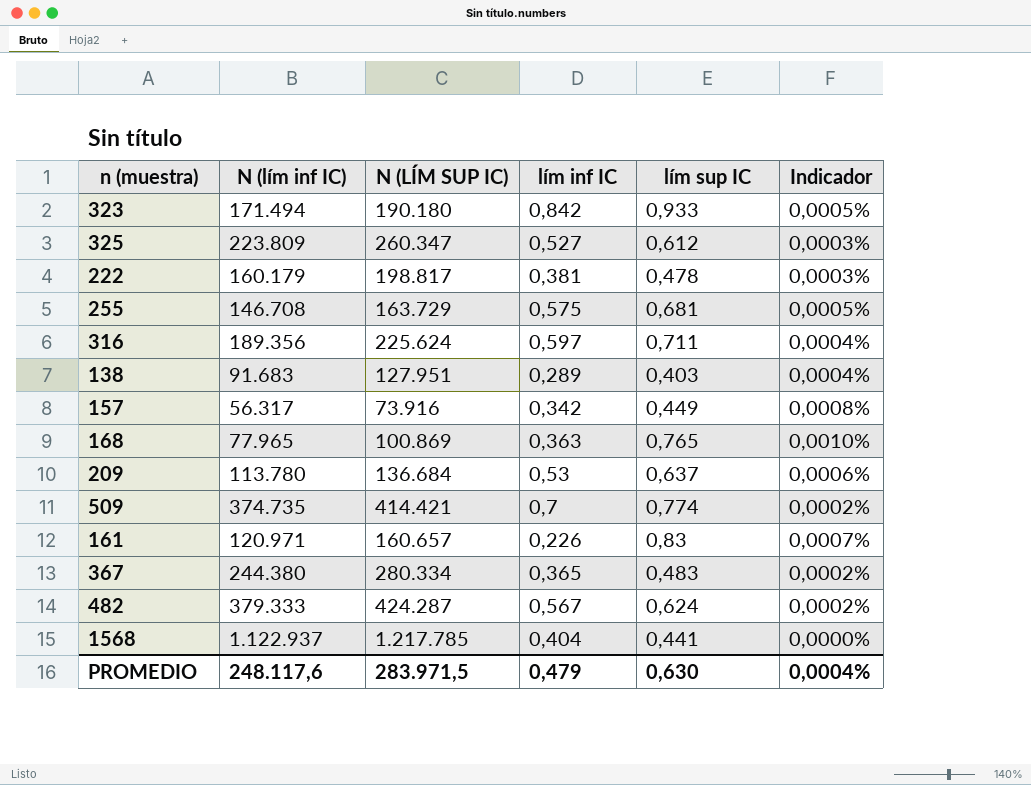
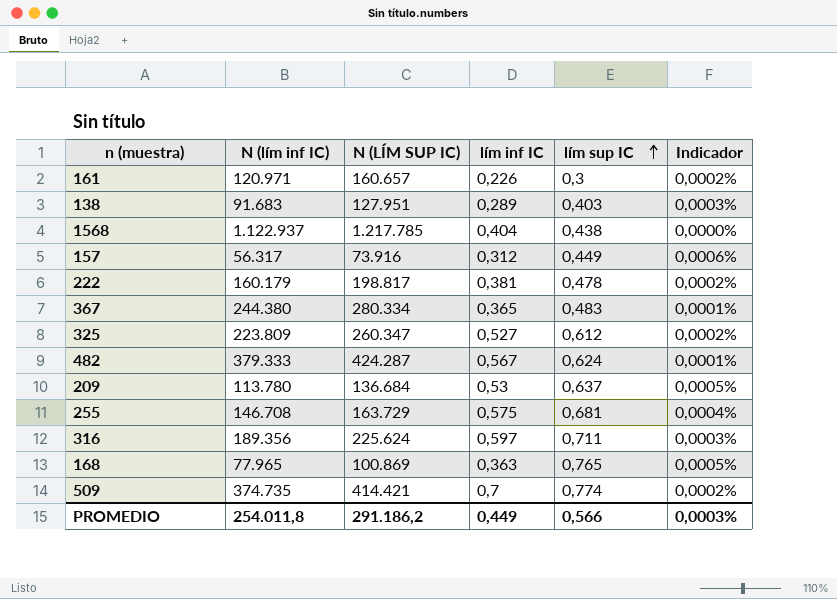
row order: none -> lím sup IC ascending
column Indicador | formula: [lím sup IC] / [N (lím inf IC)] -> [lím inf IC] / [N (lím inf IC)]
row 323: 171.494 | 190.180 | 0,842 | 0,933 | 0,0005% -> none
161 | lím sup IC: 0,83 -> 0,3
1568 | lím sup IC: 0,441 -> 0,438
157 | lím inf IC: 0,342 -> 0,312
PROMEDIO | N (lím inf IC): 248.117,6 -> 254.011,8
PROMEDIO | N (LÍM SUP IC): 283.971,5 -> 291.186,2
PROMEDIO | lím inf IC: 0,479 -> 0,449
PROMEDIO | lím sup IC: 0,630 -> 0,566
PROMEDIO | Indicador: 0,0004% -> 0,0003%

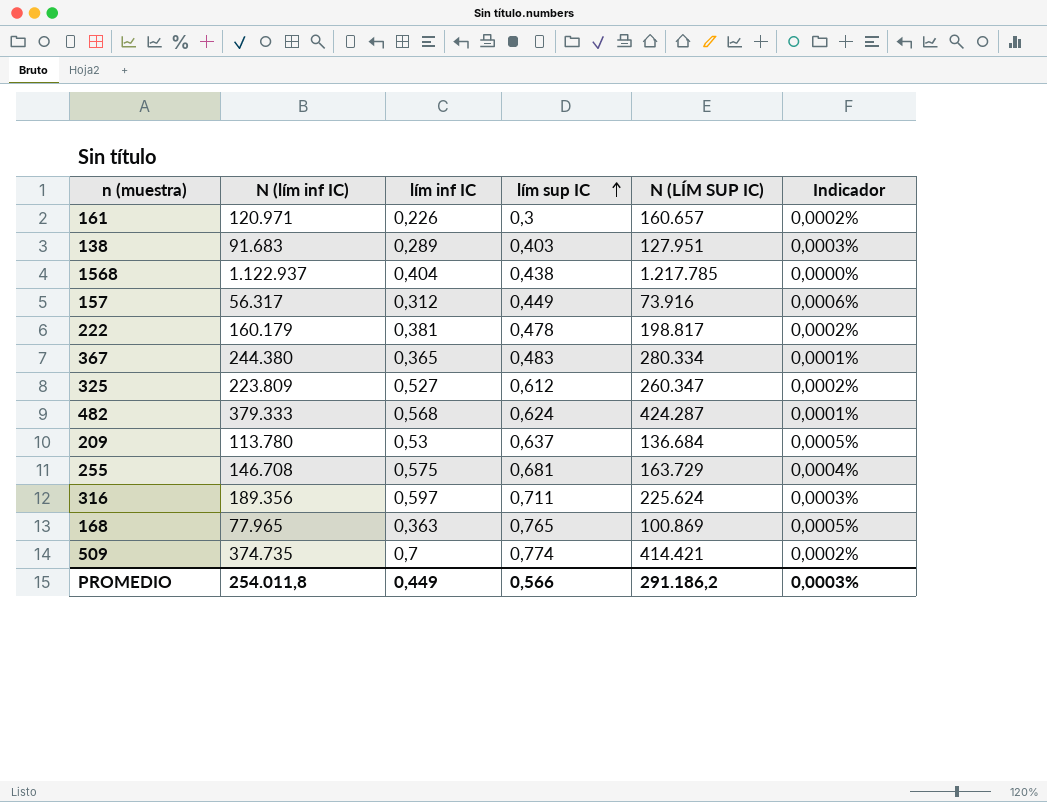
column N (LÍM SUP IC) | position: 3 -> 5
482 | lím inf IC: 0,567 -> 0,568

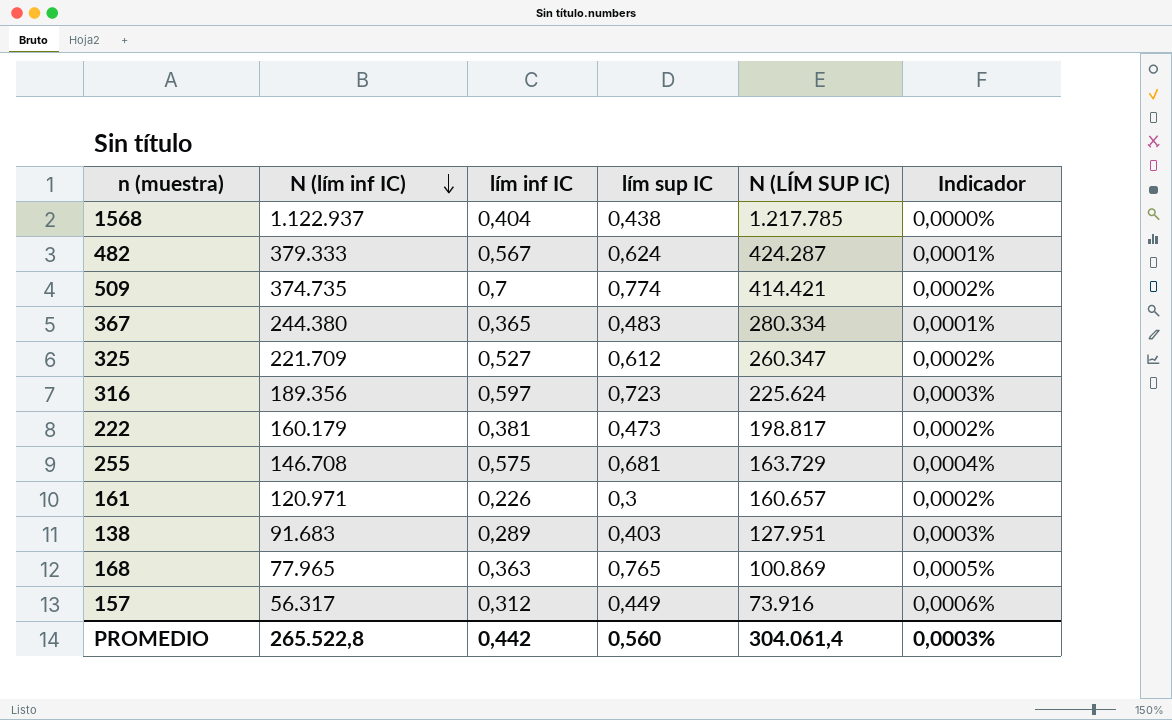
row order: lím sup IC ascending -> N (lím inf IC) descending
row 209: 113.780 | 0,53 | 0,637 | 136.684 | 0,0005% -> none
482 | lím inf IC: 0,568 -> 0,567
325 | N (lím inf IC): 223.809 -> 221.709
316 | lím sup IC: 0,711 -> 0,723
222 | lím sup IC: 0,478 -> 0,473
PROMEDIO | N (lím inf IC): 254.011,8 -> 265.522,8
PROMEDIO | lím inf IC: 0,449 -> 0,442
PROMEDIO | lím sup IC: 0,566 -> 0,560
PROMEDIO | N (LÍM SUP IC): 291.186,2 -> 304.061,4

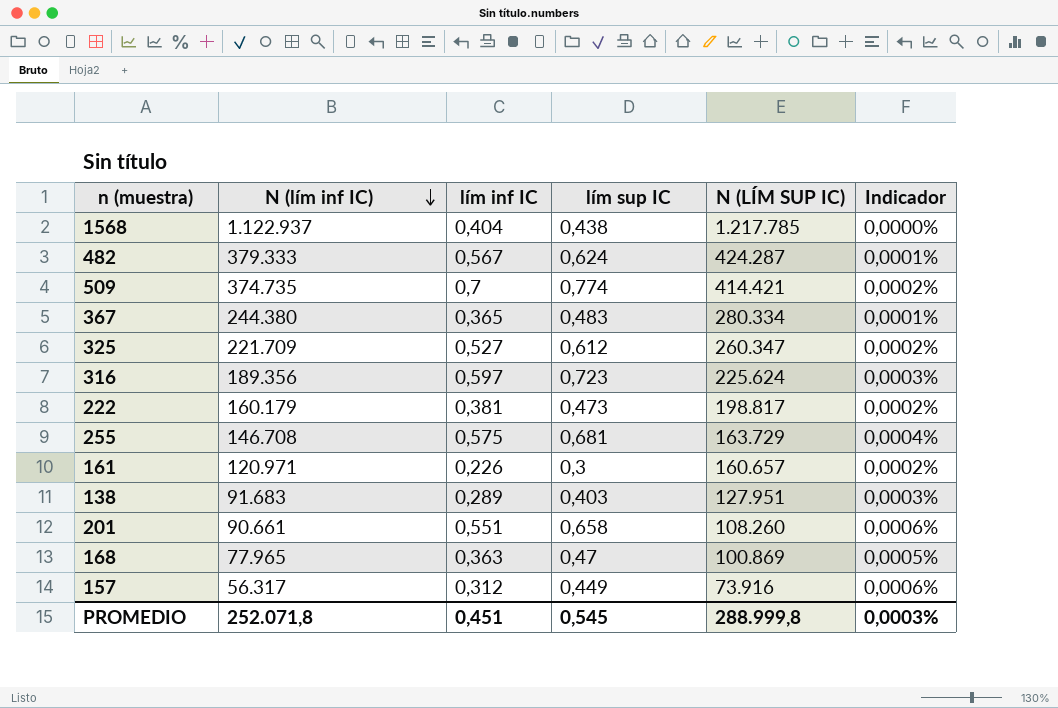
row 201: none -> 90.661 | 0,551 | 0,658 | 108.260 | 0,0006%
168 | lím sup IC: 0,765 -> 0,47
PROMEDIO | N (lím inf IC): 265.522,8 -> 252.071,8
PROMEDIO | lím inf IC: 0,442 -> 0,451
PROMEDIO | lím sup IC: 0,560 -> 0,545
PROMEDIO | N (LÍM SUP IC): 304.061,4 -> 288.999,8

